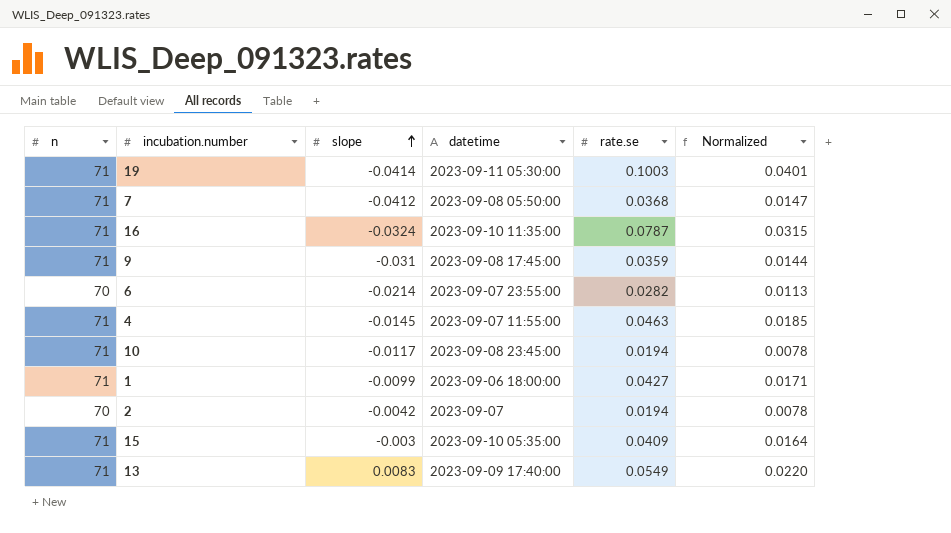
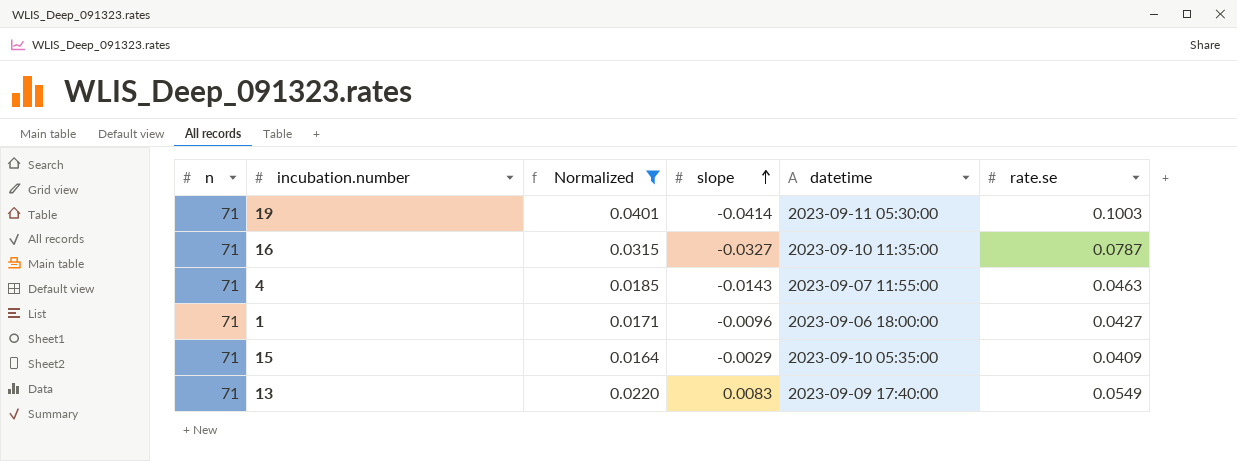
filter: none -> Normalized >= 0.0164
column Normalized | position: 6 -> 3
16 | slope: -0.0324 -> -0.0327
4 | slope: -0.0145 -> -0.0143
1 | slope: -0.0099 -> -0.0096
15 | slope: -0.003 -> -0.0029

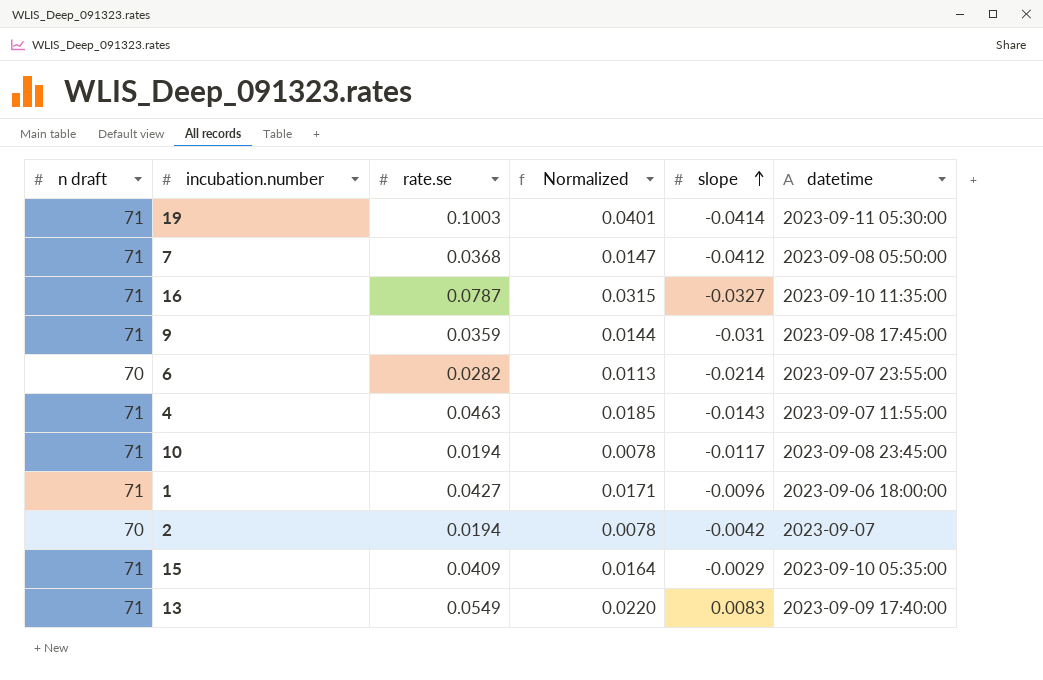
filter: Normalized >= 0.0164 -> none
column name: n -> n draft
column rate.se | position: 6 -> 3

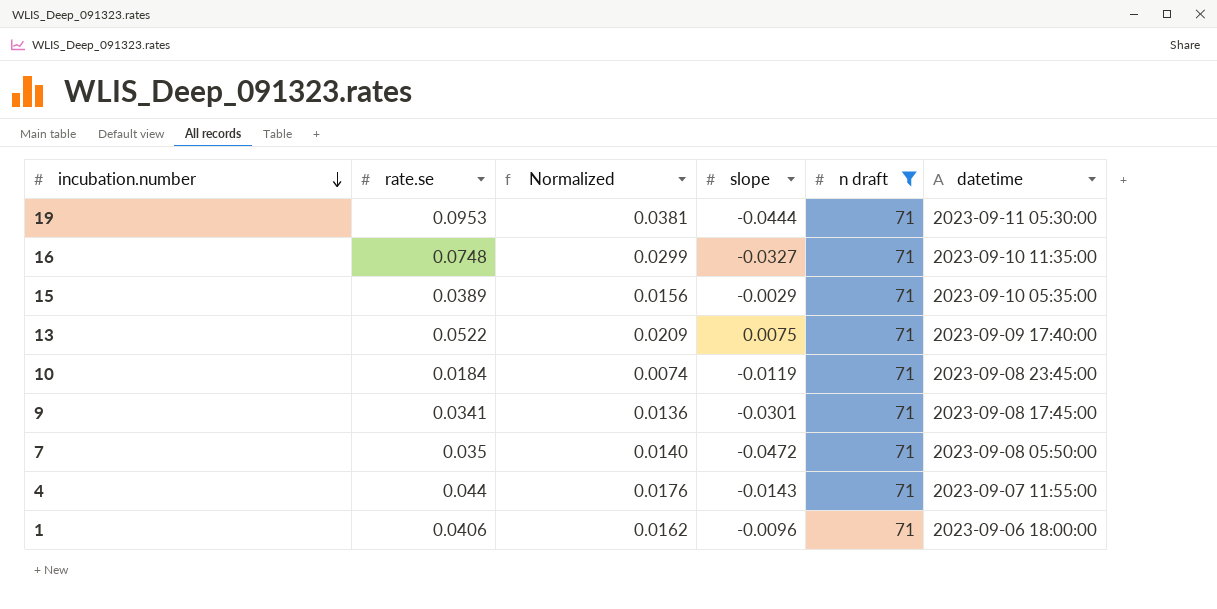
filter: none -> n draft = 71
row order: slope ascending -> incubation.number descending
column n draft | position: 1 -> 5
19 | rate.se: 0.1003 -> 0.0953
19 | Normalized: 0.0401 -> 0.0381
19 | slope: -0.0414 -> -0.0444
16 | rate.se: 0.0787 -> 0.0748
16 | Normalized: 0.0315 -> 0.0299
15 | rate.se: 0.0409 -> 0.0389
15 | Normalized: 0.0164 -> 0.0156
13 | rate.se: 0.0549 -> 0.0522
13 | Normalized: 0.0220 -> 0.0209
13 | slope: 0.0083 -> 0.0075
10 | rate.se: 0.0194 -> 0.0184
10 | Normalized: 0.0078 -> 0.0074
10 | slope: -0.0117 -> -0.0119
9 | rate.se: 0.0359 -> 0.0341
9 | Normalized: 0.0144 -> 0.0136
9 | slope: -0.031 -> -0.0301
7 | rate.se: 0.0368 -> 0.035
7 | Normalized: 0.0147 -> 0.0140
7 | slope: -0.0412 -> -0.0472
4 | rate.se: 0.0463 -> 0.044
4 | Normalized: 0.0185 -> 0.0176
1 | rate.se: 0.0427 -> 0.0406
1 | Normalized: 0.0171 -> 0.0162

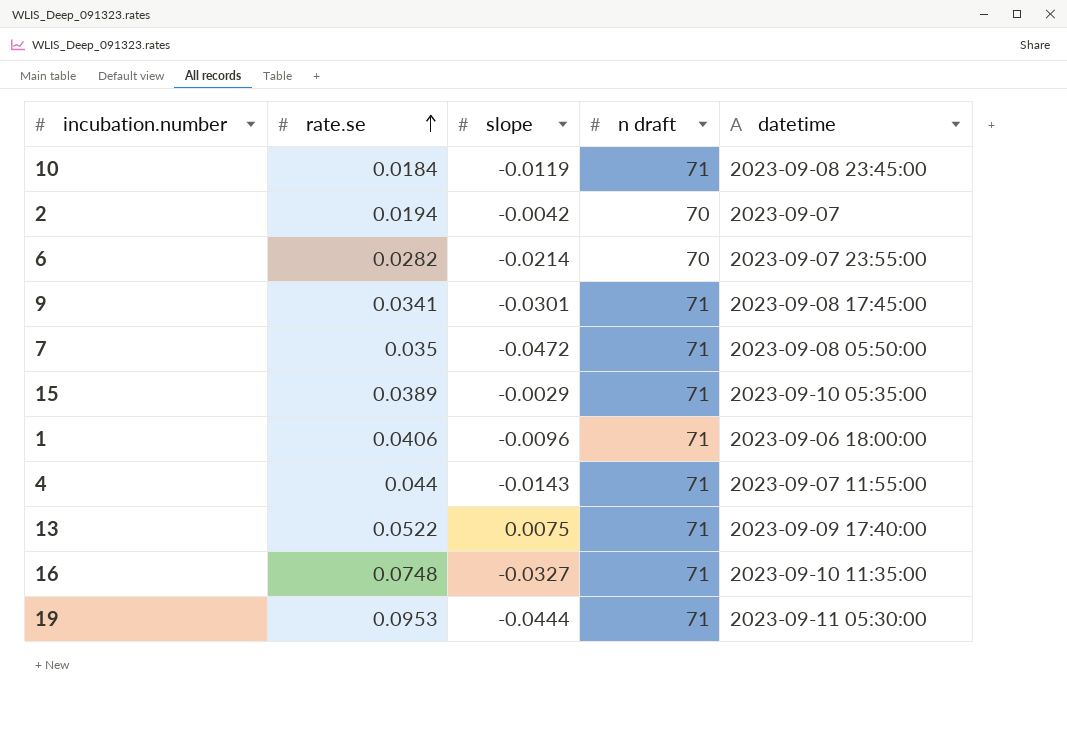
filter: n draft = 71 -> none
row order: incubation.number descending -> rate.se ascending
column Normalized | formula: [rate.se] * 0.4 -> none

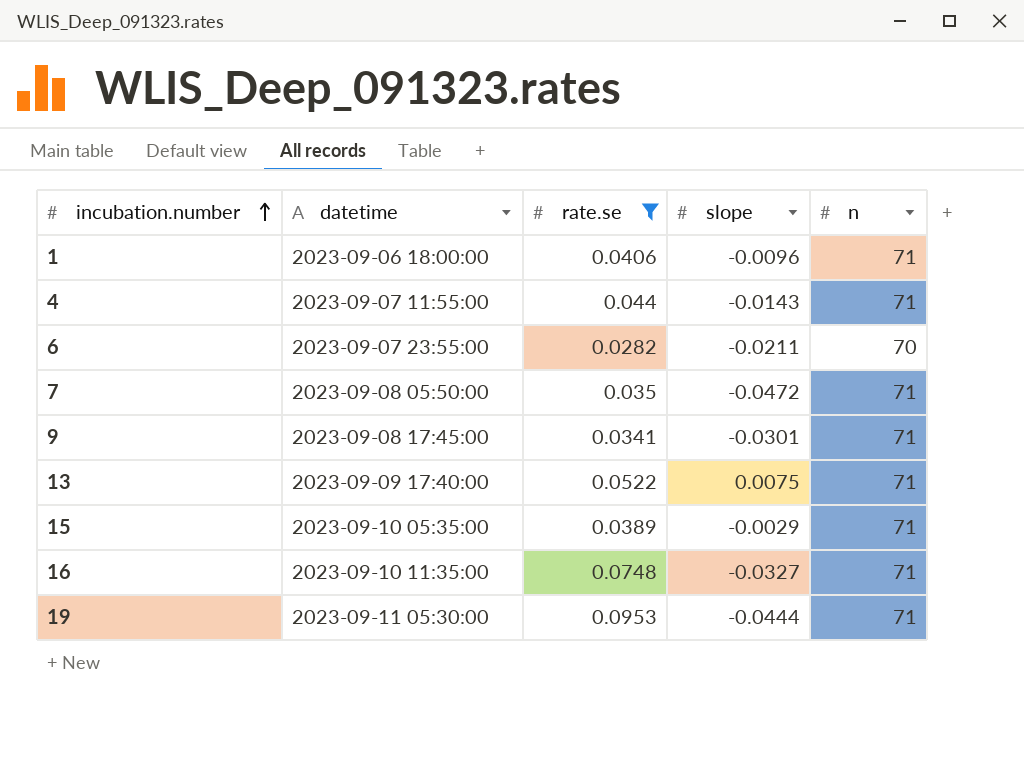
filter: none -> rate.se >= 0.0282
row order: rate.se ascending -> incubation.number ascending
column datetime | position: 5 -> 2
column name: n draft -> n
6 | slope: -0.0214 -> -0.0211

